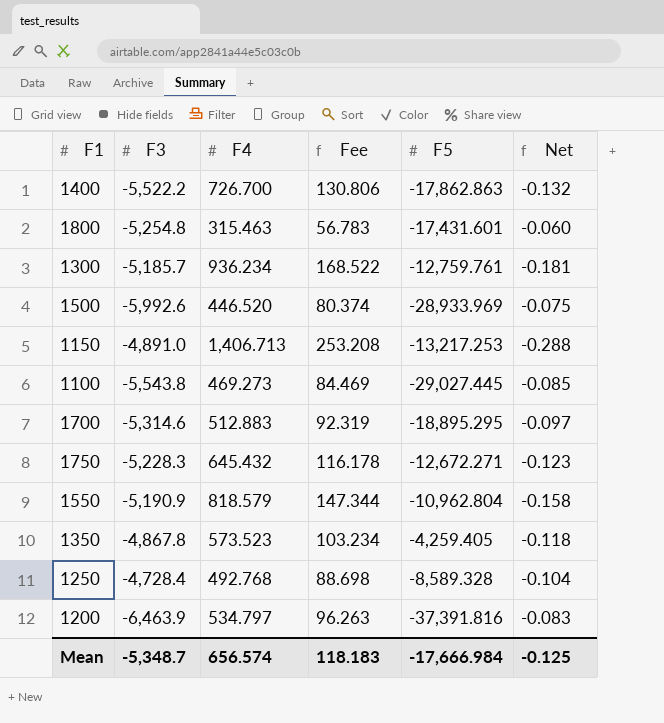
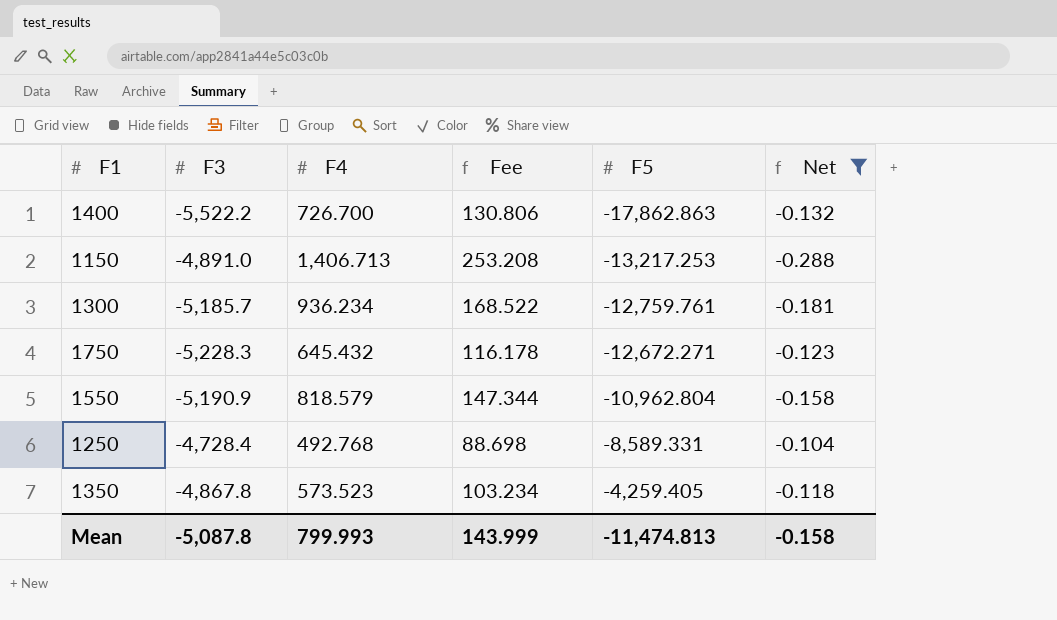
filter: none -> Net <= -0.104
row order: none -> F5 ascending
1250 | F5: -8,589.328 -> -8,589.331
Mean | F3: -5,348.7 -> -5,087.8
Mean | F4: 656.574 -> 799.993
Mean | Fee: 118.183 -> 143.999
Mean | F5: -17,666.984 -> -11,474.813
Mean | Net: -0.125 -> -0.158

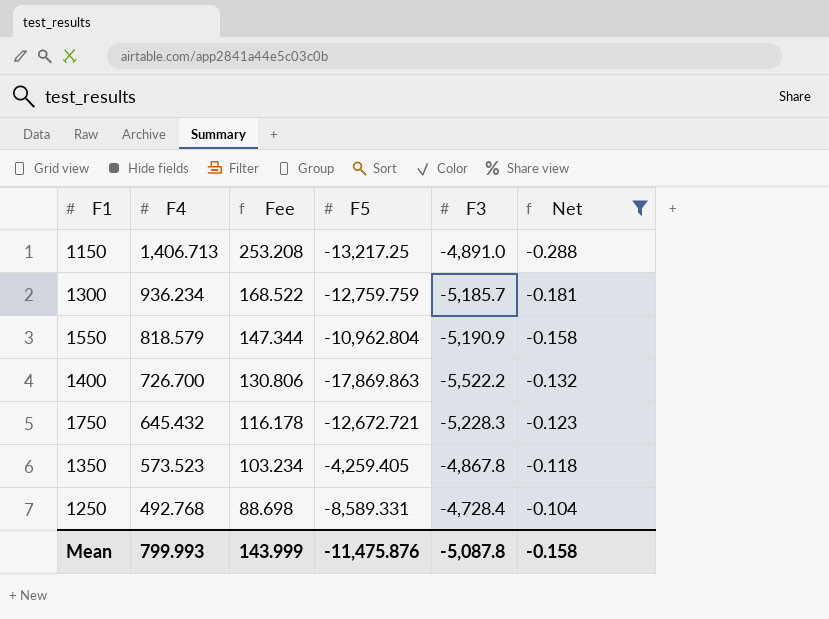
row order: F5 ascending -> F4 descending
column F3 | position: 2 -> 5
1150 | F5: -13,217.253 -> -13,217.25
1300 | F5: -12,759.761 -> -12,759.759
1400 | F5: -17,862.863 -> -17,869.863
1750 | F5: -12,672.271 -> -12,672.721
Mean | F5: -11,474.813 -> -11,475.876

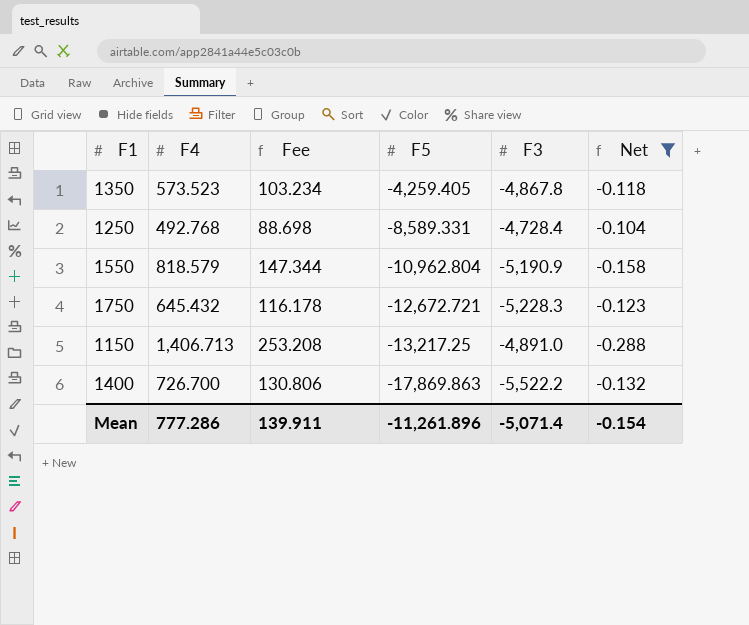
row order: F4 descending -> F5 descending
row 1300: 936.234 | 168.522 | -12,759.759 | -5,185.7 | -0.181 -> none
Mean | F4: 799.993 -> 777.286
Mean | Fee: 143.999 -> 139.911
Mean | F5: -11,475.876 -> -11,261.896
Mean | F3: -5,087.8 -> -5,071.4
Mean | Net: -0.158 -> -0.154

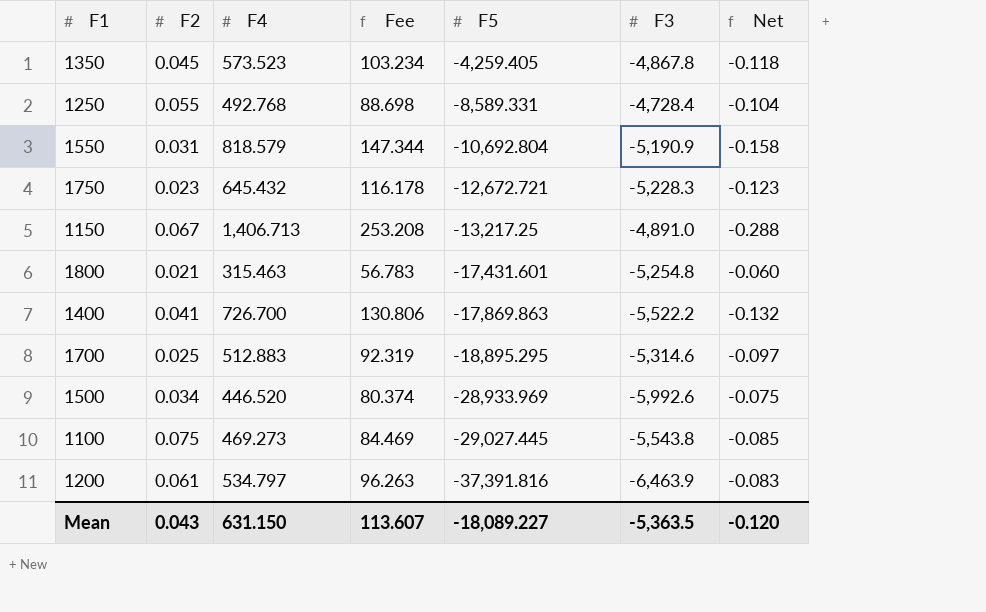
filter: Net <= -0.104 -> none
column F2 | position: none -> 2
1550 | F5: -10,962.804 -> -10,692.804
Mean | F4: 777.286 -> 631.150
Mean | Fee: 139.911 -> 113.607
Mean | F5: -11,261.896 -> -18,089.227
Mean | F3: -5,071.4 -> -5,363.5
Mean | Net: -0.154 -> -0.120

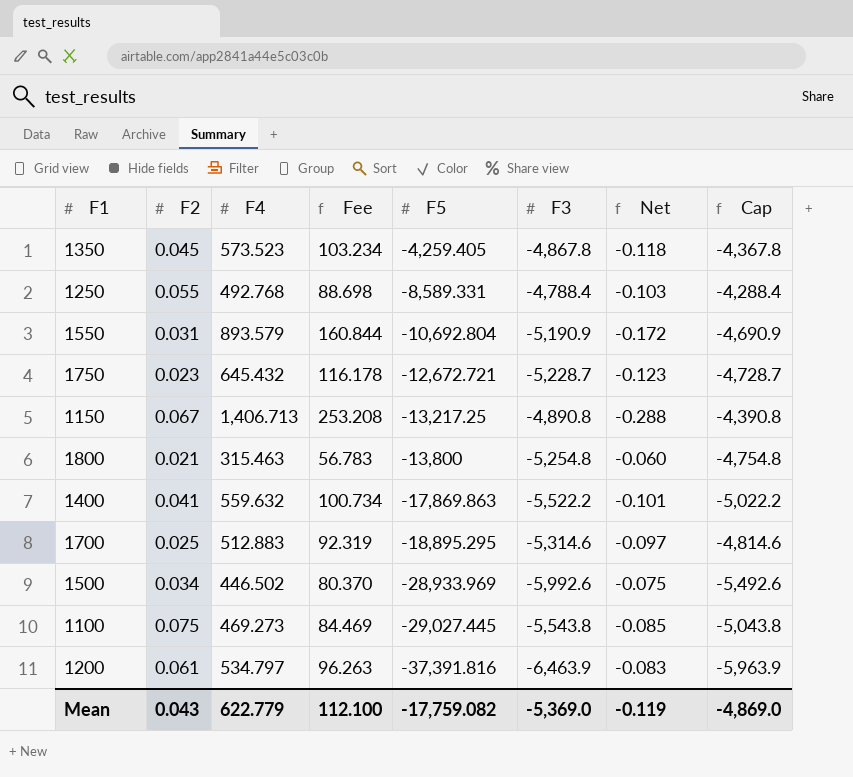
column Cap | formula: none -> [F3] + 500
1250 | F3: -4,728.4 -> -4,788.4
1250 | Net: -0.104 -> -0.103
1550 | F4: 818.579 -> 893.579
1550 | Fee: 147.344 -> 160.844
1550 | Net: -0.158 -> -0.172
1750 | F3: -5,228.3 -> -5,228.7
1150 | F3: -4,891.0 -> -4,890.8
1800 | F5: -17,431.601 -> -13,800
1400 | F4: 726.700 -> 559.632
1400 | Fee: 130.806 -> 100.734
1400 | Net: -0.132 -> -0.101
1500 | F4: 446.520 -> 446.502
1500 | Fee: 80.374 -> 80.370
Mean | F4: 631.150 -> 622.779
Mean | Fee: 113.607 -> 112.100
Mean | F5: -18,089.227 -> -17,759.082
Mean | F3: -5,363.5 -> -5,369.0
Mean | Net: -0.120 -> -0.119

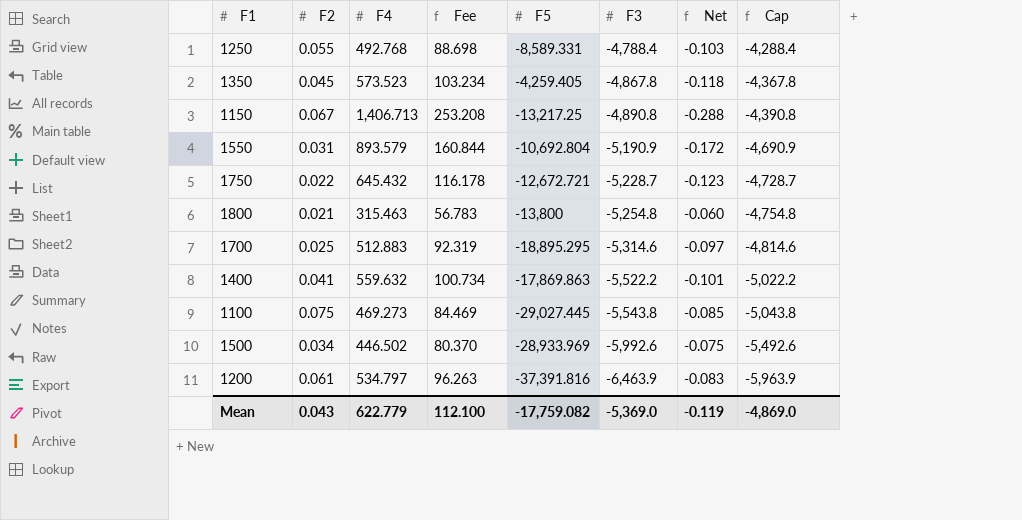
row order: F5 descending -> F3 descending
1750 | F2: 0.023 -> 0.022

